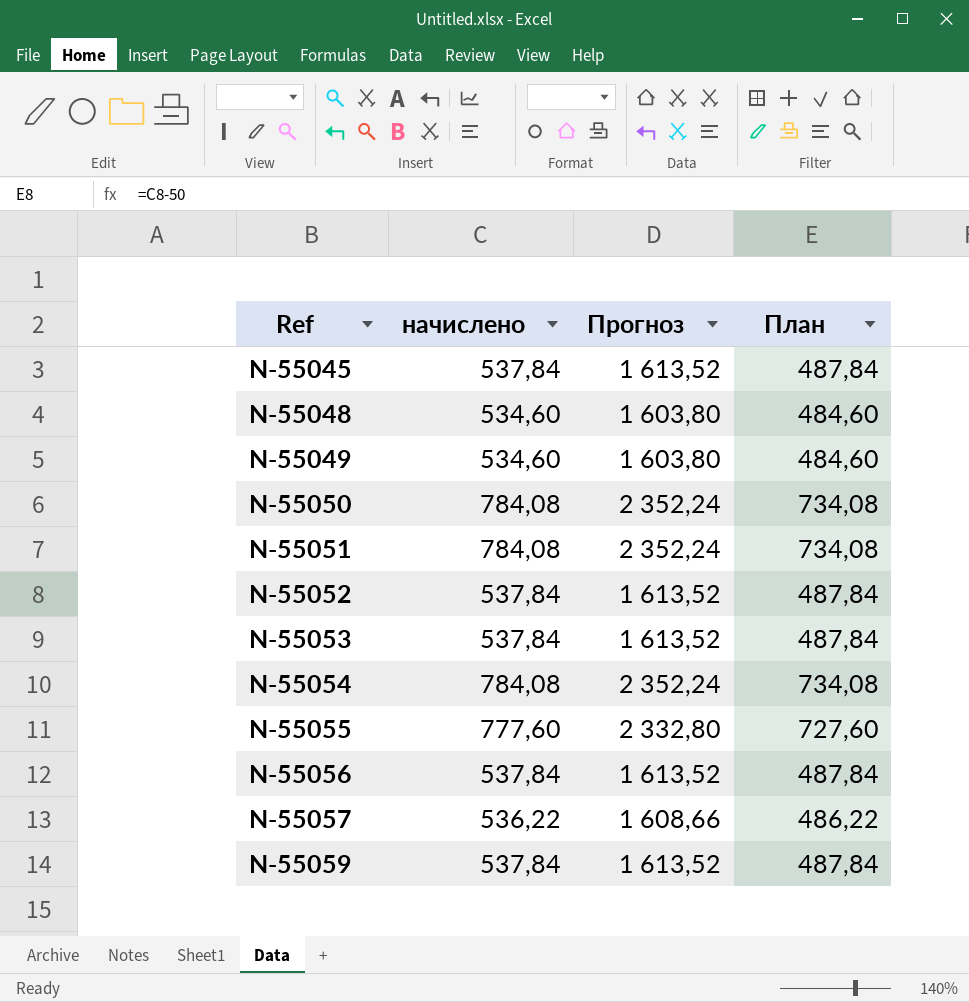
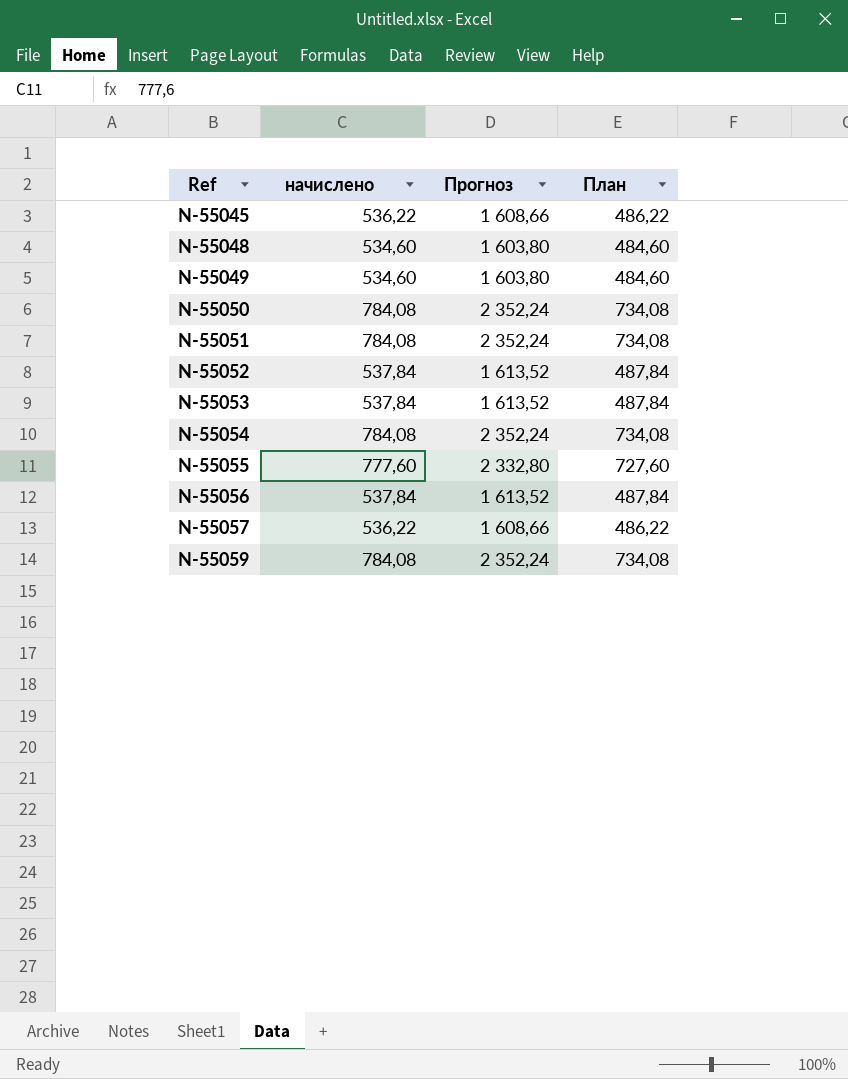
N-55045 | начислено: 537,84 -> 536,22
N-55045 | Прогноз: 1 613,52 -> 1 608,66
N-55045 | План: 487,84 -> 486,22
N-55059 | начислено: 537,84 -> 784,08
N-55059 | Прогноз: 1 613,52 -> 2 352,24
N-55059 | План: 487,84 -> 734,08

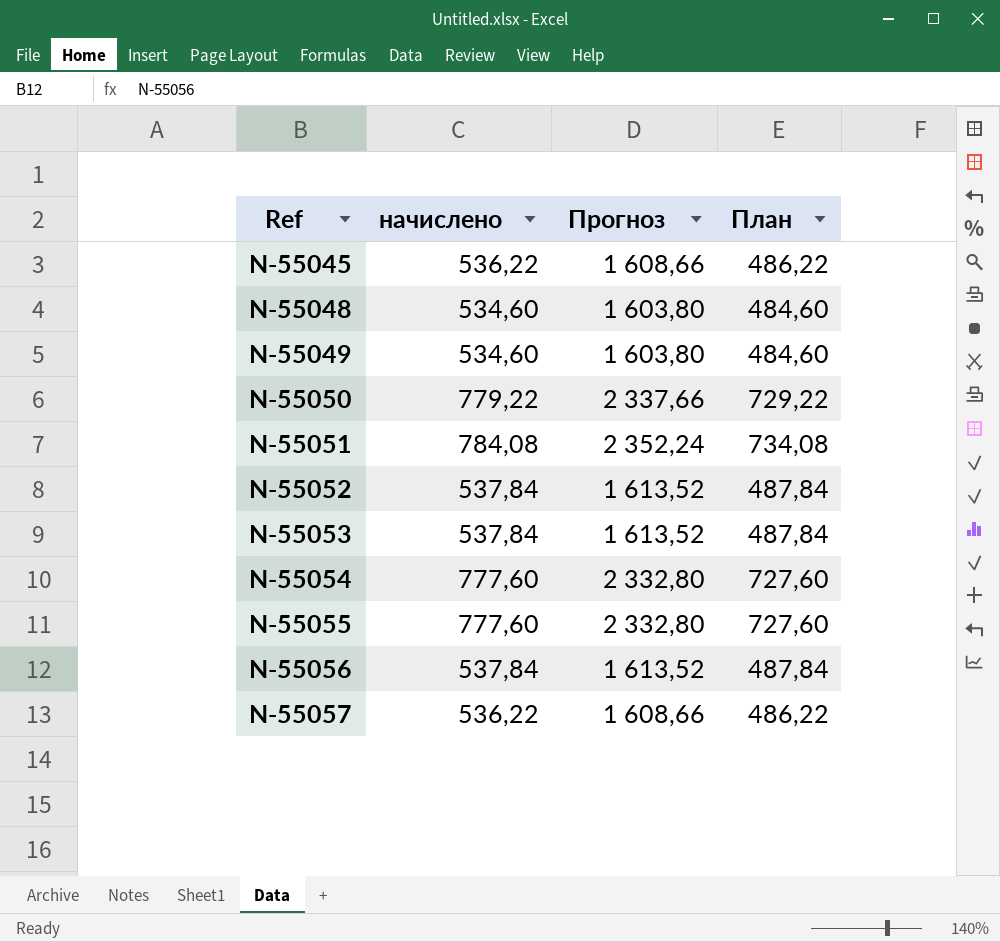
row N-55059: 784,08 | 2 352,24 | 734,08 -> none
N-55050 | начислено: 784,08 -> 779,22
N-55050 | Прогноз: 2 352,24 -> 2 337,66
N-55050 | План: 734,08 -> 729,22
N-55054 | начислено: 784,08 -> 777,60
N-55054 | Прогноз: 2 352,24 -> 2 332,80
N-55054 | План: 734,08 -> 727,60

